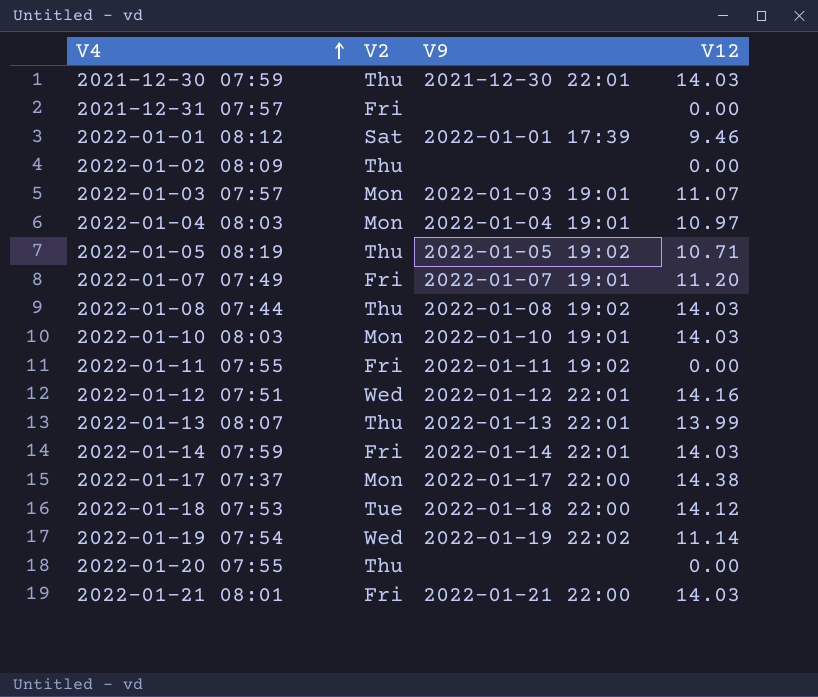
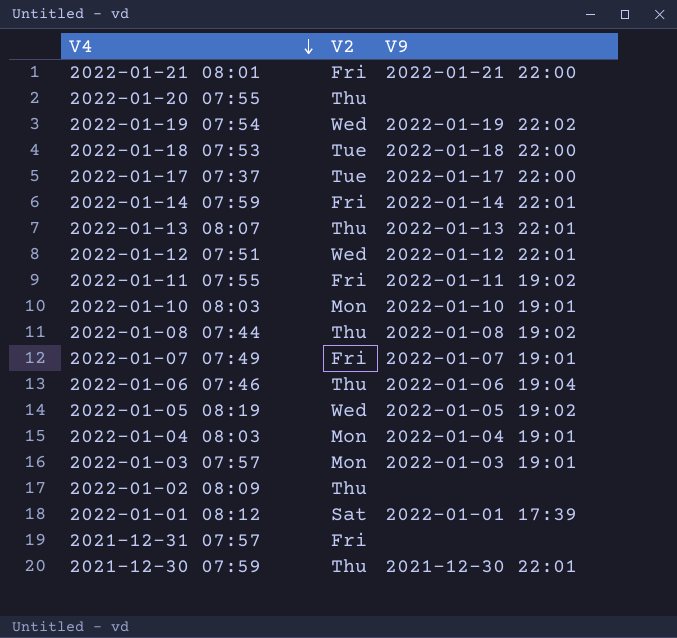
row order: V4 ascending -> V4 descending
column V12 | position: 4 -> none
2022-01-17 07:37 | V2: Mon -> Tue
row 2022-01-06 07:46: none -> Thu | 2022-01-06 19:04
2022-01-05 08:19 | V2: Thu -> Wed

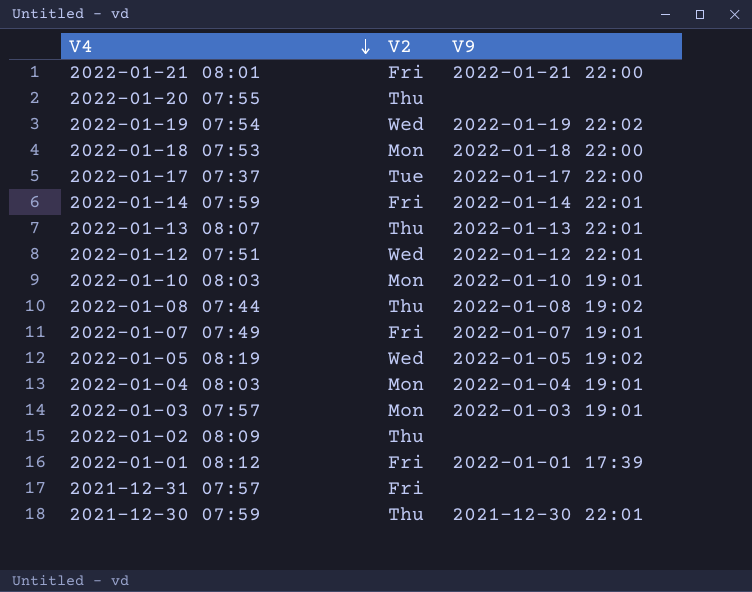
row 2022-01-11 07:55: Fri | 2022-01-11 19:02 -> none
row 2022-01-06 07:46: Thu | 2022-01-06 19:04 -> none
2022-01-18 07:53 | V2: Tue -> Mon
2022-01-01 08:12 | V2: Sat -> Fri

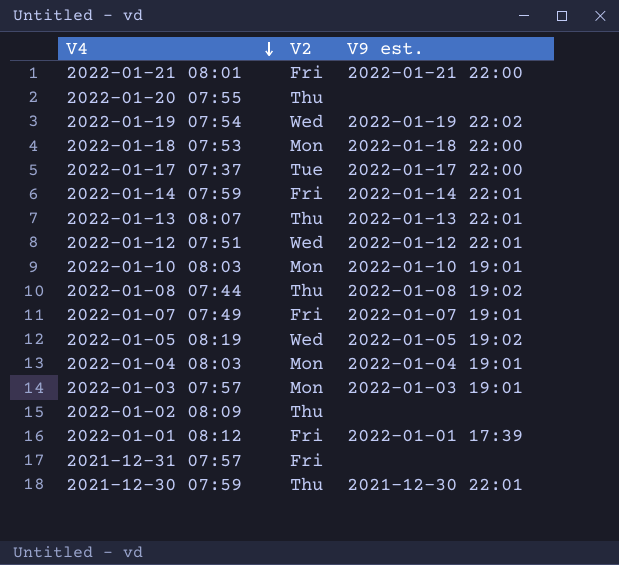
column name: V9 -> V9 est.

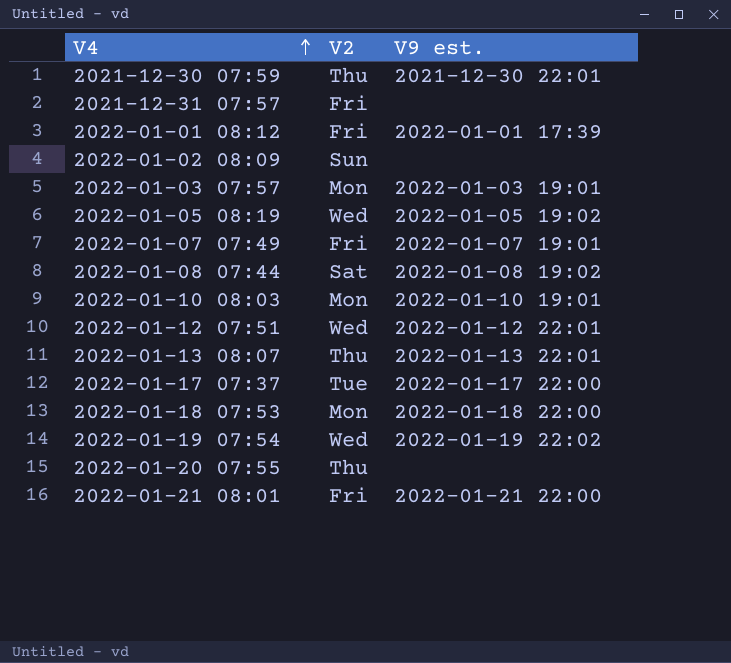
row order: V4 descending -> V4 ascending
row 2022-01-14 07:59: Fri | 2022-01-14 22:01 -> none
row 2022-01-04 08:03: Mon | 2022-01-04 19:01 -> none
2022-01-02 08:09 | V2: Thu -> Sun
2022-01-08 07:44 | V2: Thu -> Sat

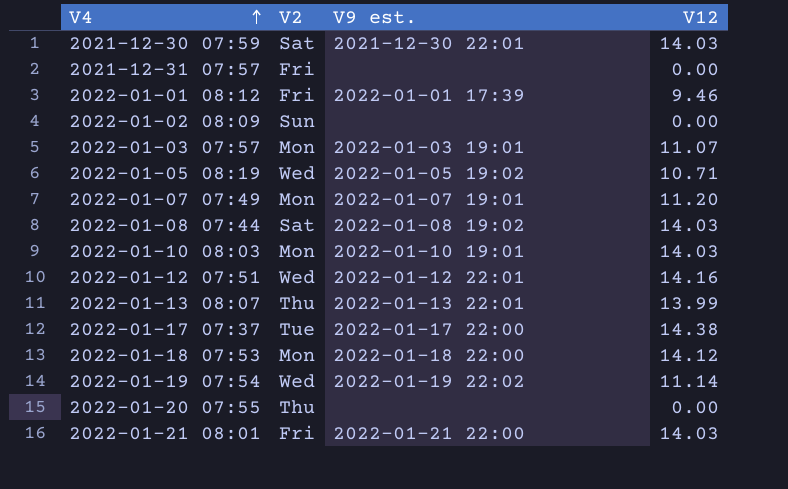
column V12 | position: none -> 4
2021-12-30 07:59 | V2: Thu -> Sat
2022-01-07 07:49 | V2: Fri -> Mon

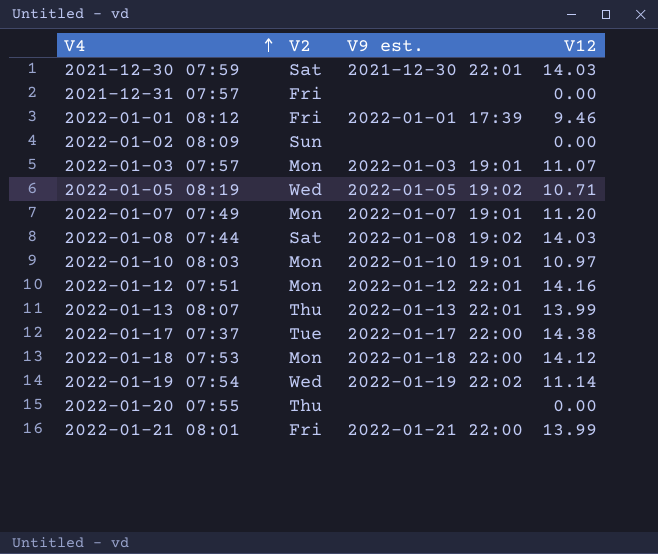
2022-01-10 08:03 | V12: 14.03 -> 10.97
2022-01-12 07:51 | V2: Wed -> Mon
2022-01-21 08:01 | V12: 14.03 -> 13.99

